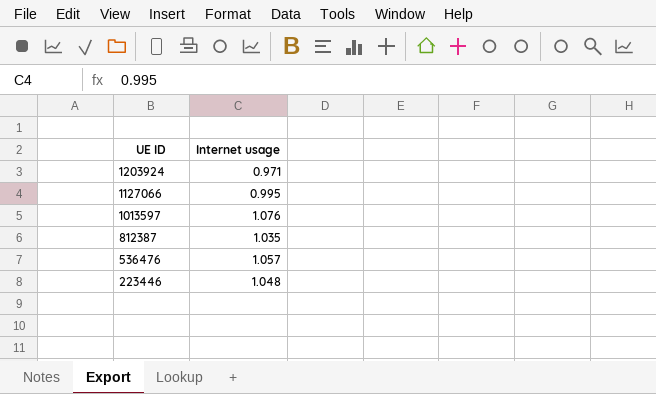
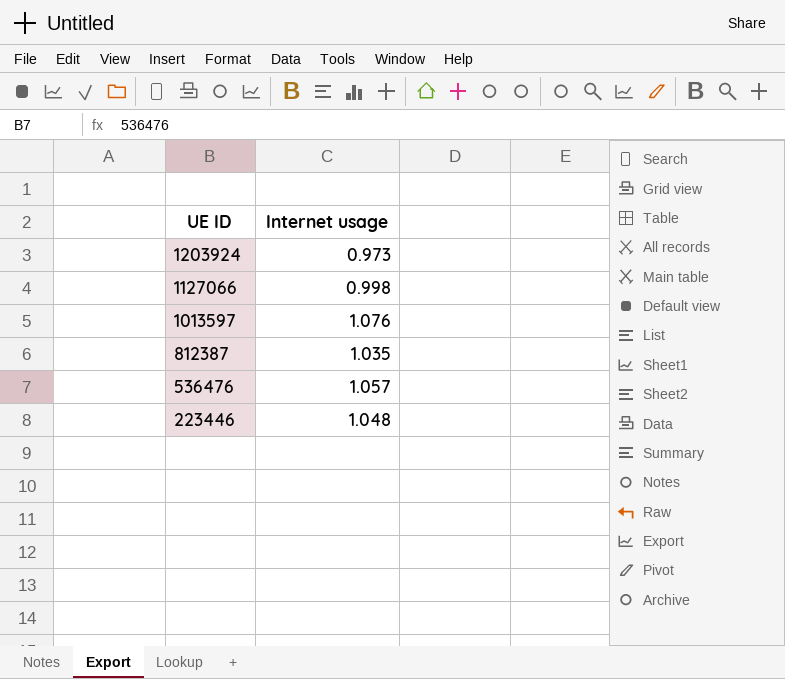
1203924 | Internet usage: 0.971 -> 0.973
1127066 | Internet usage: 0.995 -> 0.998

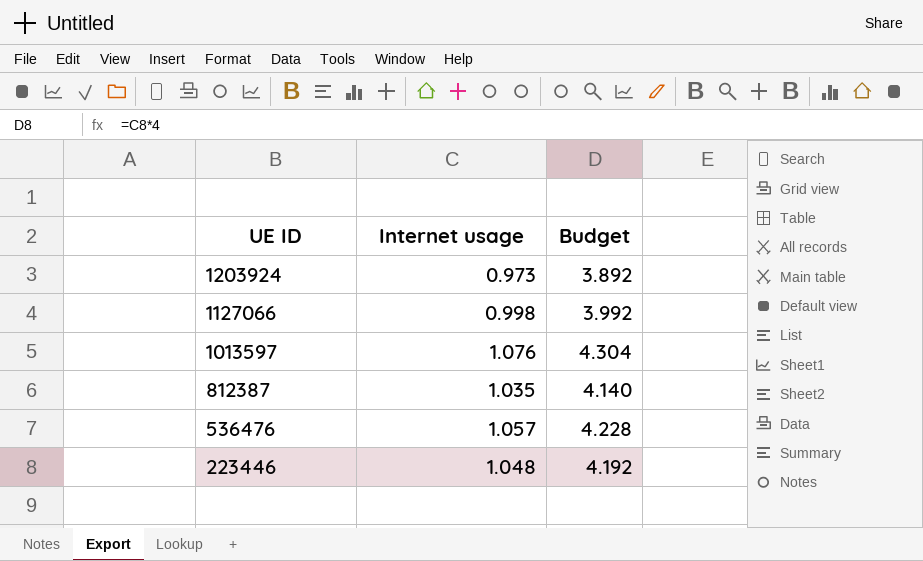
column Budget | formula: none -> [Internet usage] * 4

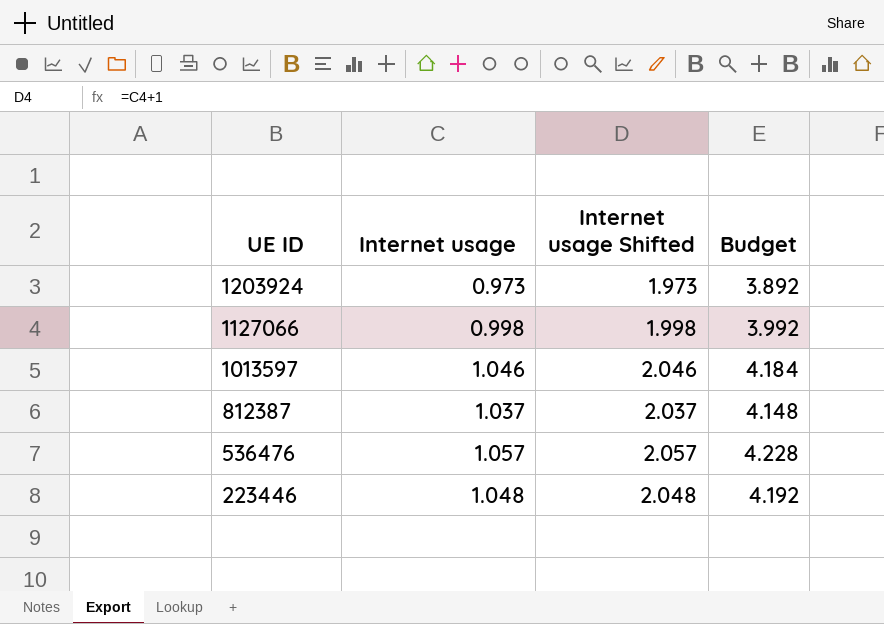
column Internet usage Shifted | formula: none -> [Internet usage] + 1
1013597 | Internet usage: 1.076 -> 1.046
1013597 | Budget: 4.304 -> 4.184
812387 | Internet usage: 1.035 -> 1.037
812387 | Budget: 4.140 -> 4.148

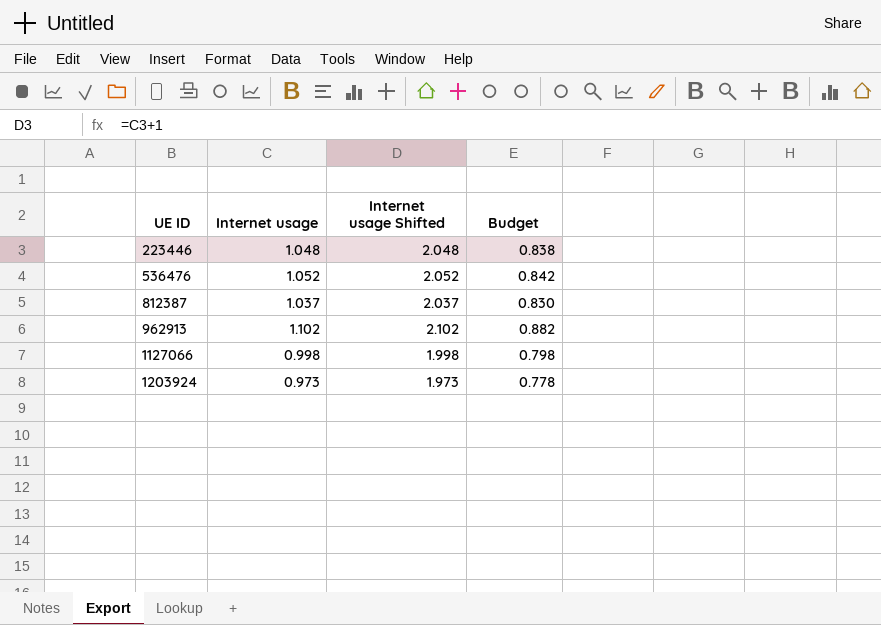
row order: UE ID descending -> UE ID ascending
column Budget | formula: [Internet usage] * 4 -> [Internet usage] * 0.8
row 1013597: 1.046 | 2.046 | 4.184 -> none
536476 | Internet usage: 1.057 -> 1.052
536476 | Internet usage Shifted: 2.057 -> 2.052
row 962913: none -> 1.102 | 2.102 | 0.882

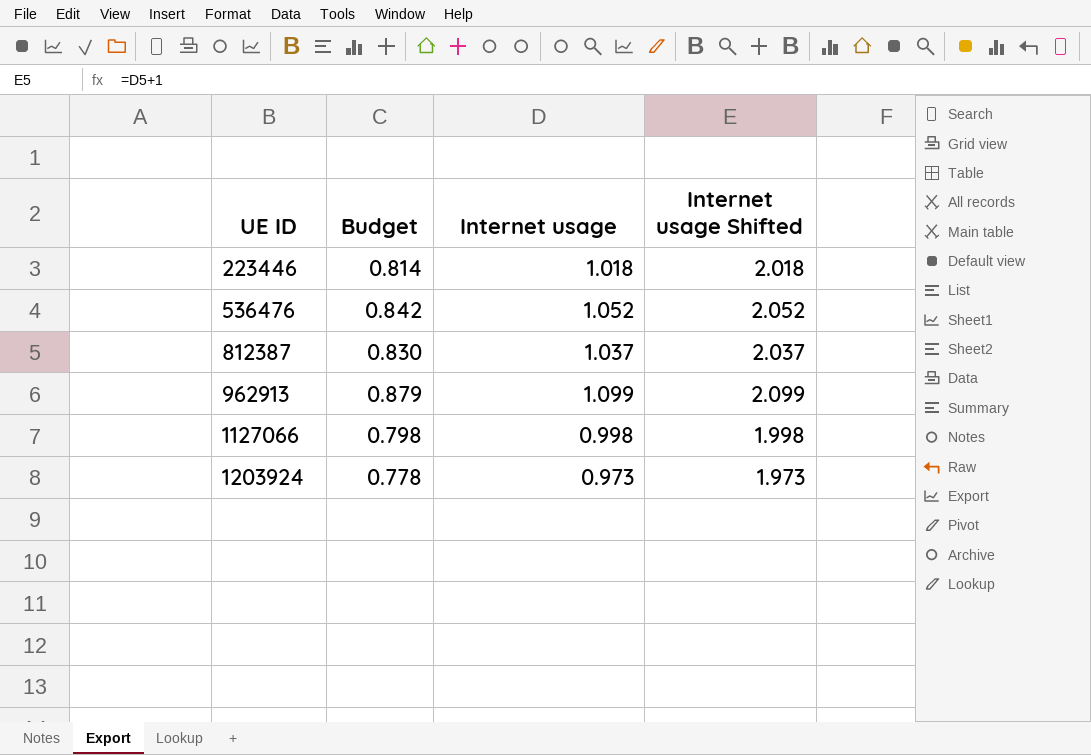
column Budget | position: 4 -> 2
223446 | Budget: 0.838 -> 0.814
223446 | Internet usage: 1.048 -> 1.018
223446 | Internet usage Shifted: 2.048 -> 2.018
962913 | Budget: 0.882 -> 0.879
962913 | Internet usage: 1.102 -> 1.099
962913 | Internet usage Shifted: 2.102 -> 2.099

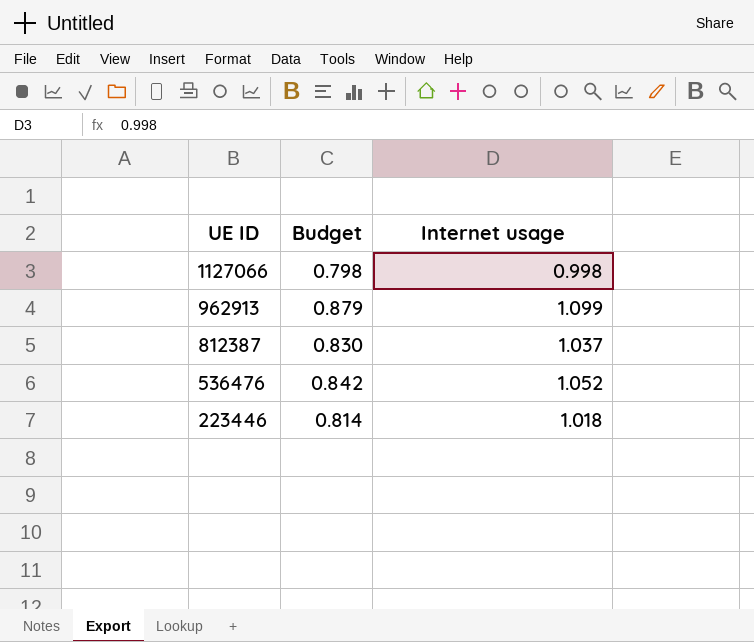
row order: UE ID ascending -> UE ID descending
column Internet usage Shifted | formula: [Internet usage] + 1 -> none
row 1203924: 0.778 | 0.973 | 1.973 -> none

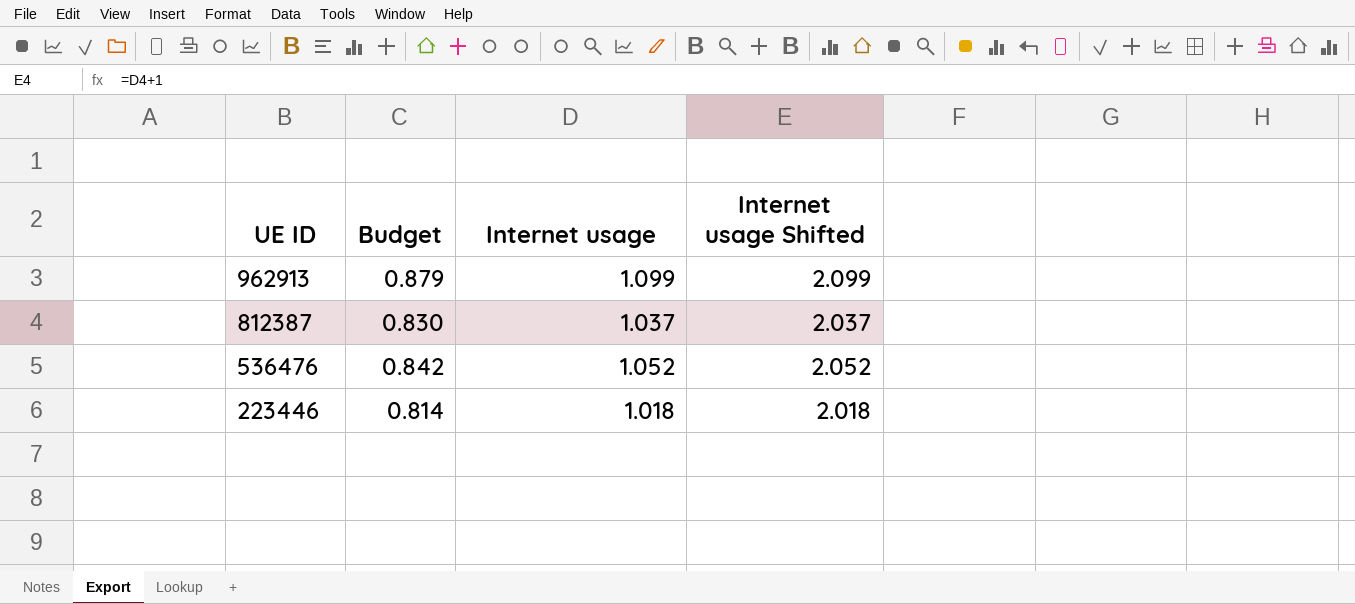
column Internet usage Shifted | formula: none -> [Internet usage] + 1
row 1127066: 0.798 | 0.998 -> none

